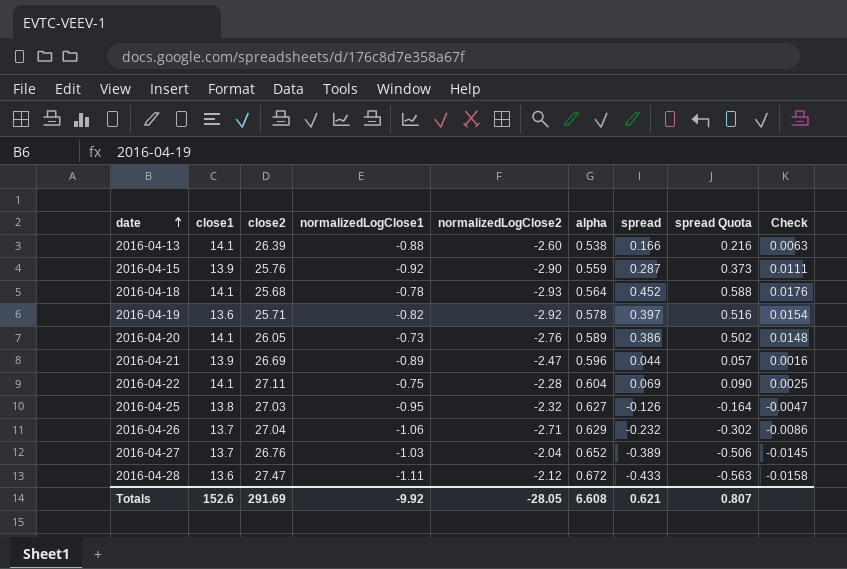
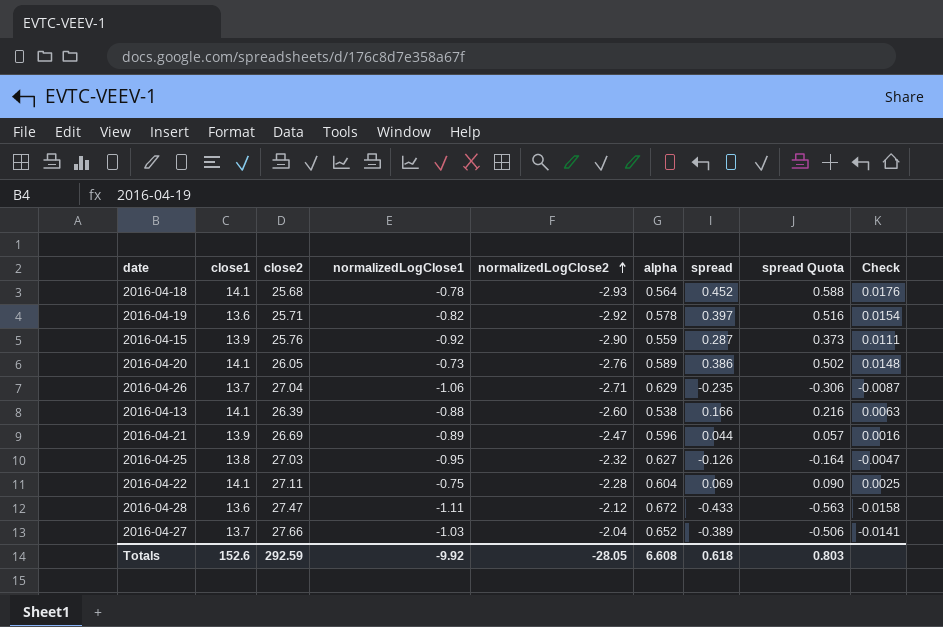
row order: date ascending -> normalizedLogClose2 ascending
2016-04-26 | spread: -0.232 -> -0.235
2016-04-26 | spread Quota: -0.302 -> -0.306
2016-04-26 | Check: -0.0086 -> -0.0087
2016-04-27 | close2: 26.76 -> 27.66
2016-04-27 | Check: -0.0145 -> -0.0141
Totals | close2: 291.69 -> 292.59
Totals | spread: 0.621 -> 0.618
Totals | spread Quota: 0.807 -> 0.803

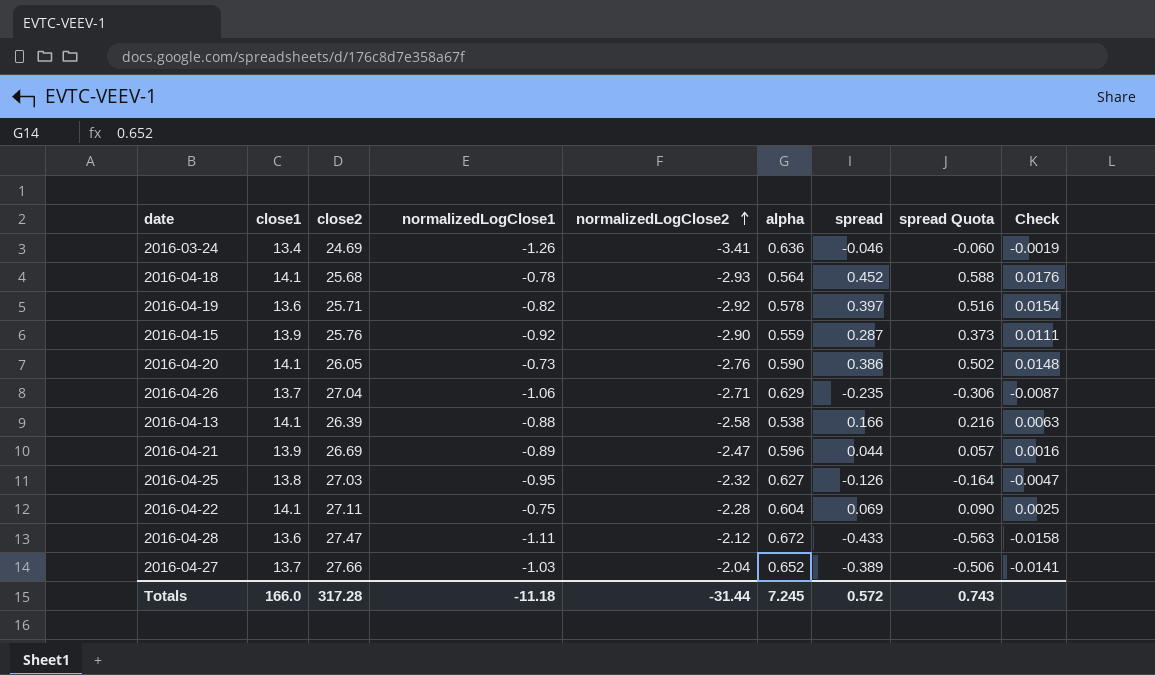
row 2016-03-24: none -> 13.4 | 24.69 | -1.26 | -3.41 | 0.636 | -0.046 | -0.060 | -0.0019
2016-04-20 | alpha: 0.589 -> 0.590
2016-04-13 | normalizedLogClose2: -2.60 -> -2.58
Totals | close1: 152.6 -> 166.0
Totals | close2: 292.59 -> 317.28
Totals | normalizedLogClose1: -9.92 -> -11.18
Totals | normalizedLogClose2: -28.05 -> -31.44
Totals | alpha: 6.608 -> 7.245
Totals | spread: 0.618 -> 0.572
Totals | spread Quota: 0.803 -> 0.743

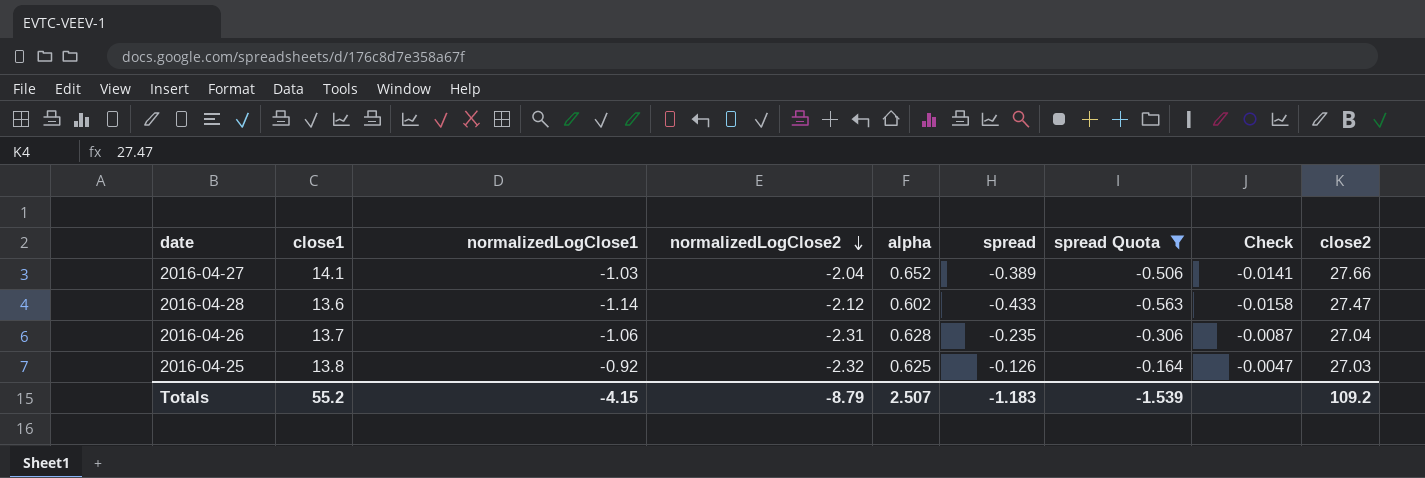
filter: none -> spread Quota <= -0.164
row order: normalizedLogClose2 ascending -> normalizedLogClose2 descending
column close2 | position: 3 -> 9
2016-04-27 | close1: 13.7 -> 14.1
2016-04-28 | normalizedLogClose1: -1.11 -> -1.14
2016-04-28 | alpha: 0.672 -> 0.602
2016-04-26 | normalizedLogClose2: -2.71 -> -2.31
2016-04-26 | alpha: 0.629 -> 0.628
2016-04-25 | normalizedLogClose1: -0.95 -> -0.92
2016-04-25 | alpha: 0.627 -> 0.625
Totals | close1: 166.0 -> 55.2
Totals | normalizedLogClose1: -11.18 -> -4.15
Totals | normalizedLogClose2: -31.44 -> -8.79
Totals | alpha: 7.245 -> 2.507
Totals | spread: 0.572 -> -1.183
Totals | spread Quota: 0.743 -> -1.539
Totals | close2: 317.28 -> 109.2

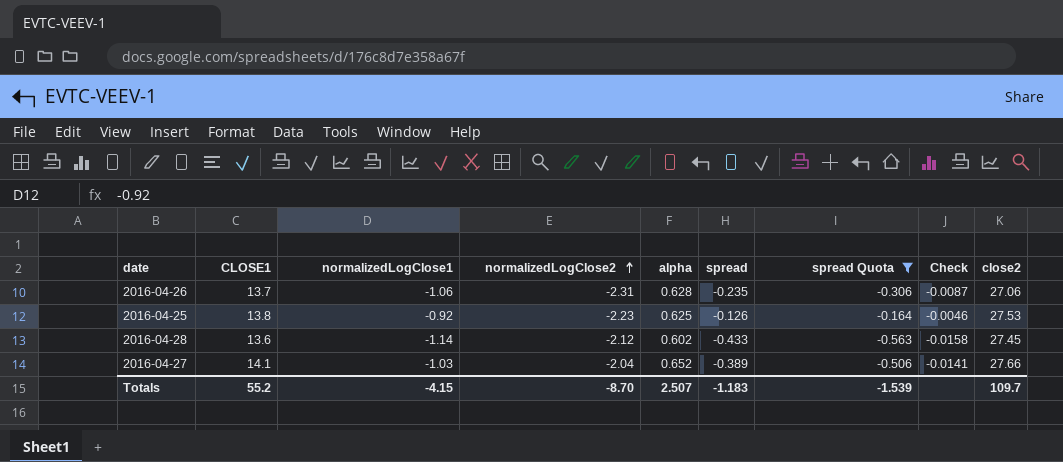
row order: normalizedLogClose2 descending -> normalizedLogClose2 ascending
column name: close1 -> CLOSE1
2016-04-26 | close2: 27.04 -> 27.06
2016-04-25 | normalizedLogClose2: -2.32 -> -2.23
2016-04-25 | Check: -0.0047 -> -0.0046
2016-04-25 | close2: 27.03 -> 27.53
2016-04-28 | close2: 27.47 -> 27.45
Totals | normalizedLogClose2: -8.79 -> -8.70
Totals | close2: 109.2 -> 109.7

